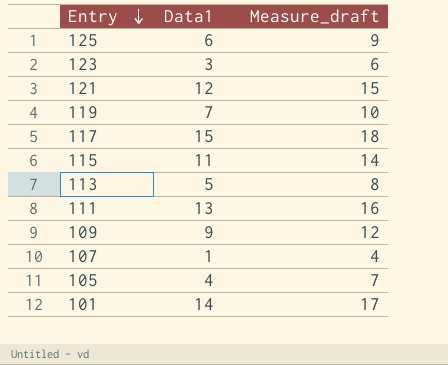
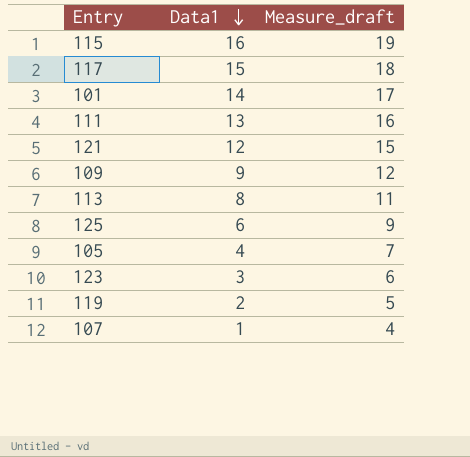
row order: Entry descending -> Data1 descending
115 | Data1: 11 -> 16
115 | Measure_draft: 14 -> 19
113 | Data1: 5 -> 8
113 | Measure_draft: 8 -> 11
119 | Data1: 7 -> 2
119 | Measure_draft: 10 -> 5

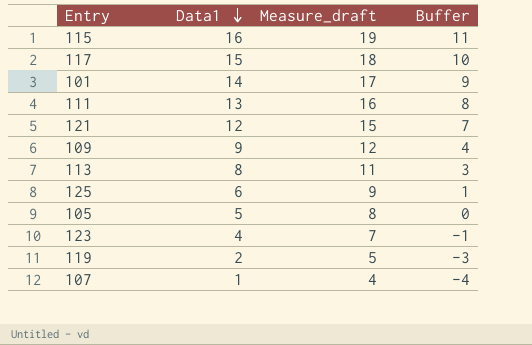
column Buffer | formula: none -> [Data1] - 5
105 | Data1: 4 -> 5
105 | Measure_draft: 7 -> 8
123 | Data1: 3 -> 4
123 | Measure_draft: 6 -> 7

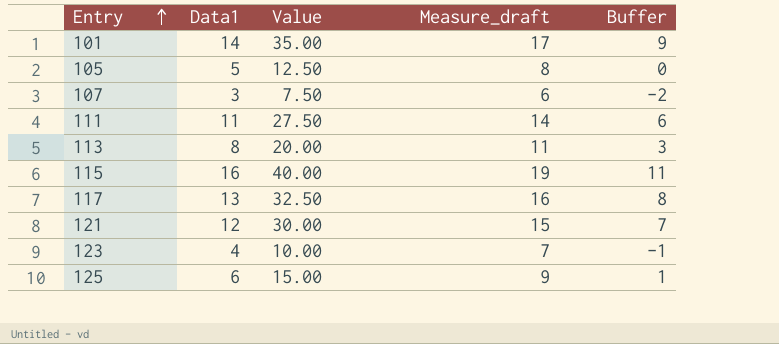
row order: Data1 descending -> Entry ascending
column Value | formula: none -> [Data1] * 2.5
row 109: 9 | 12 | 4 -> none
row 119: 2 | 5 | -3 -> none
107 | Data1: 1 -> 3
107 | Measure_draft: 4 -> 6
107 | Buffer: -4 -> -2
111 | Data1: 13 -> 11
111 | Measure_draft: 16 -> 14
111 | Buffer: 8 -> 6
117 | Data1: 15 -> 13
117 | Measure_draft: 18 -> 16
117 | Buffer: 10 -> 8

